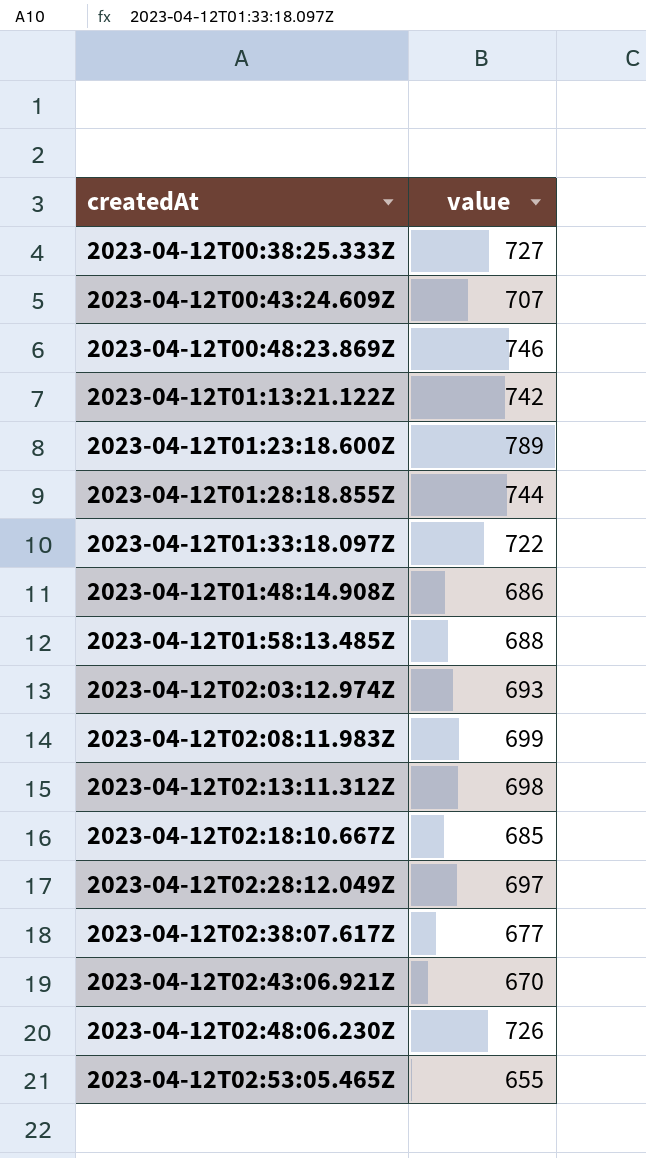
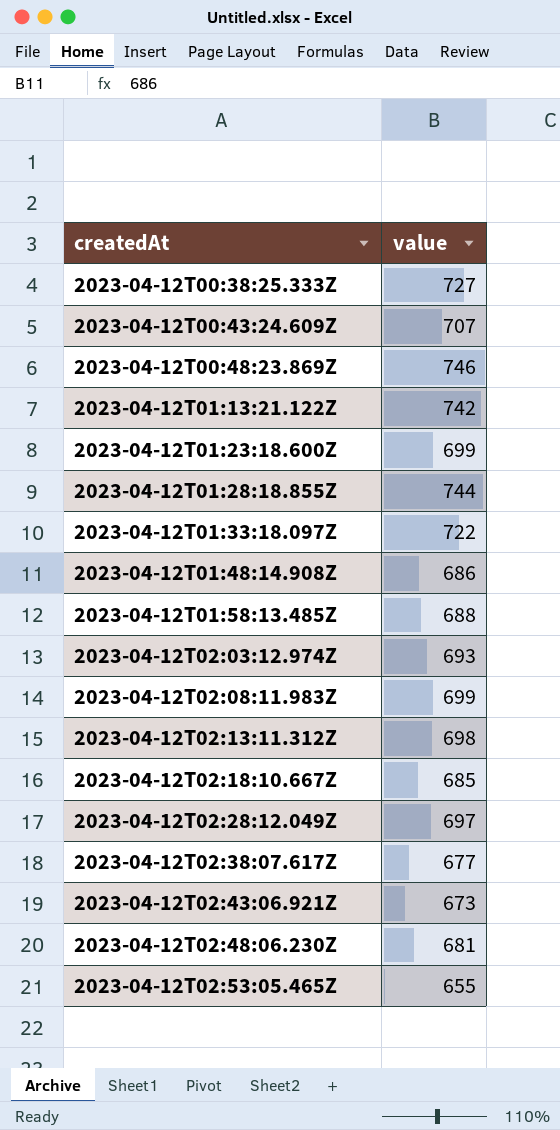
2023-04-12T01:23:18.600Z | value: 789 -> 699
2023-04-12T02:43:06.921Z | value: 670 -> 673
2023-04-12T02:48:06.230Z | value: 726 -> 681

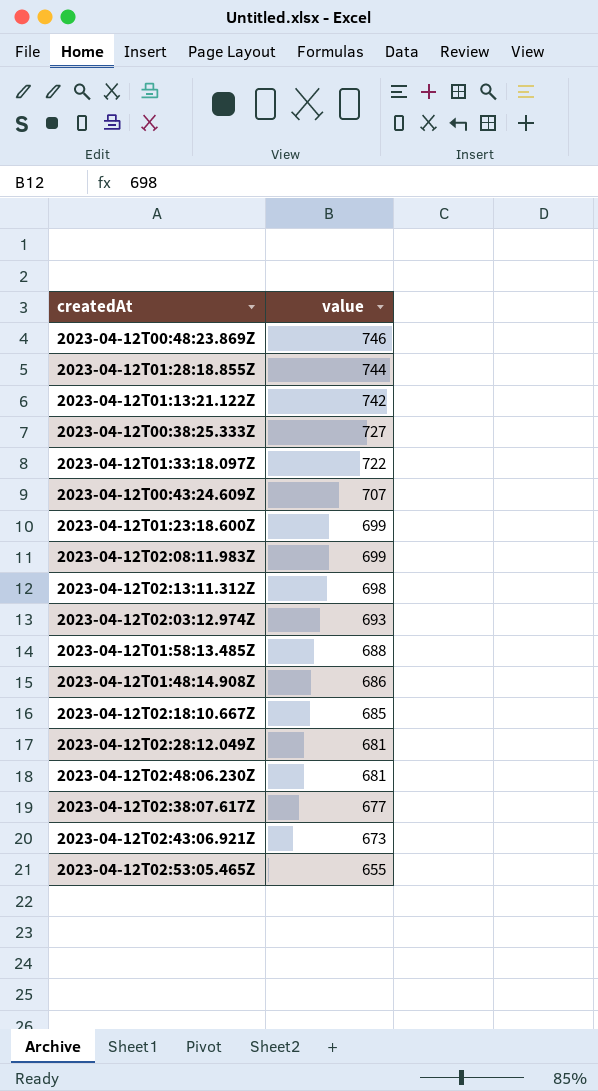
row order: createdAt ascending -> value descending
2023-04-12T02:28:12.049Z | value: 697 -> 681

